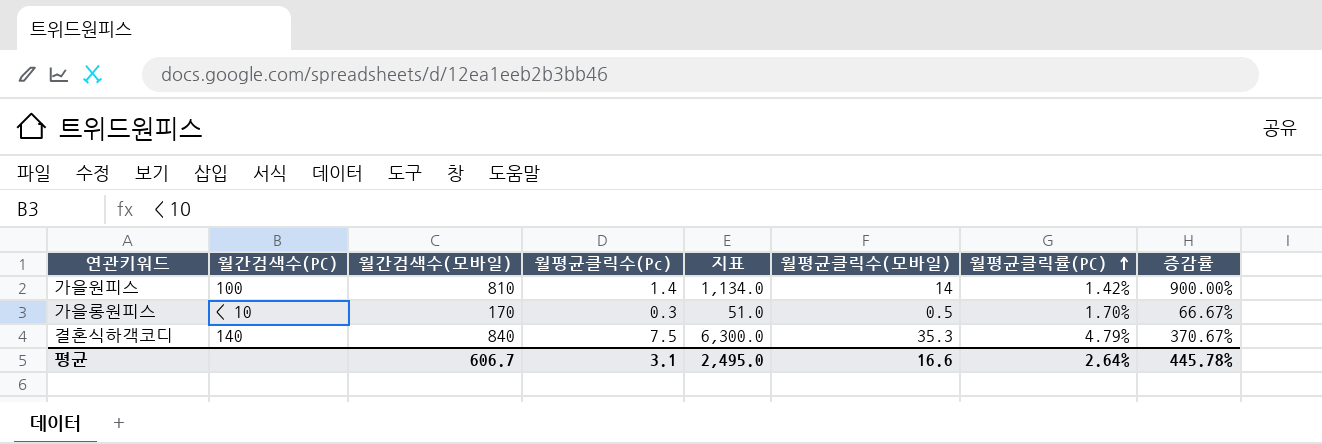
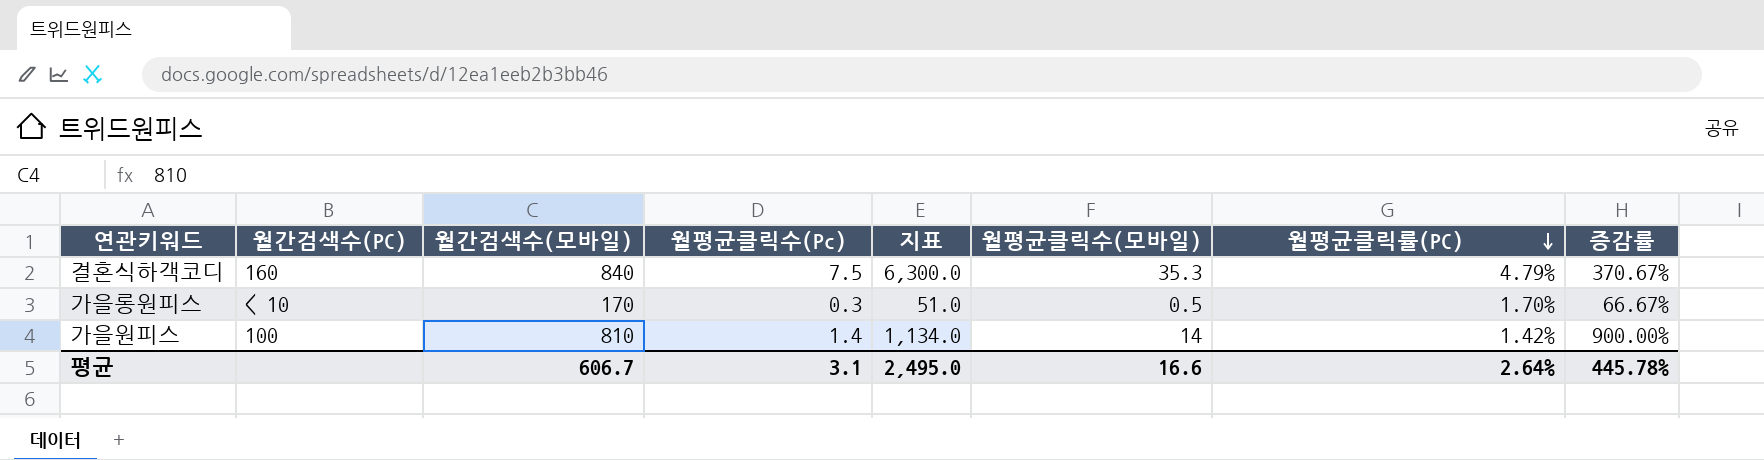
row order: 월평균클릭률(PC) ascending -> 월평균클릭률(PC) descending
결혼식하객코디 | 월간검색수(PC): 140 -> 160

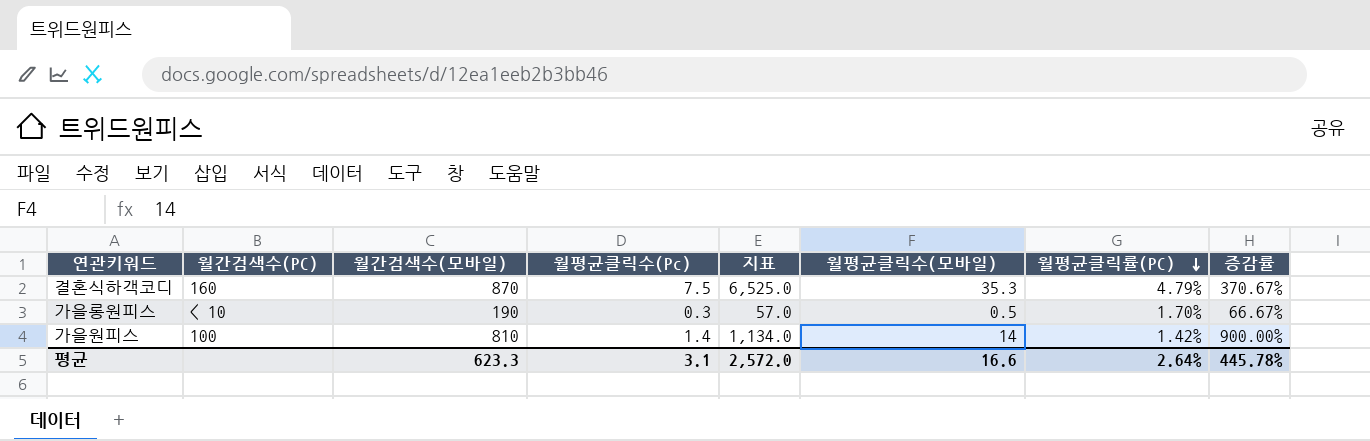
결혼식하객코디 | 월간검색수(모바일): 840 -> 870
결혼식하객코디 | 지표: 6,300.0 -> 6,525.0
가을롱원피스 | 월간검색수(모바일): 170 -> 190
가을롱원피스 | 지표: 51.0 -> 57.0
평균 | 월간검색수(모바일): 606.7 -> 623.3
평균 | 지표: 2,495.0 -> 2,572.0

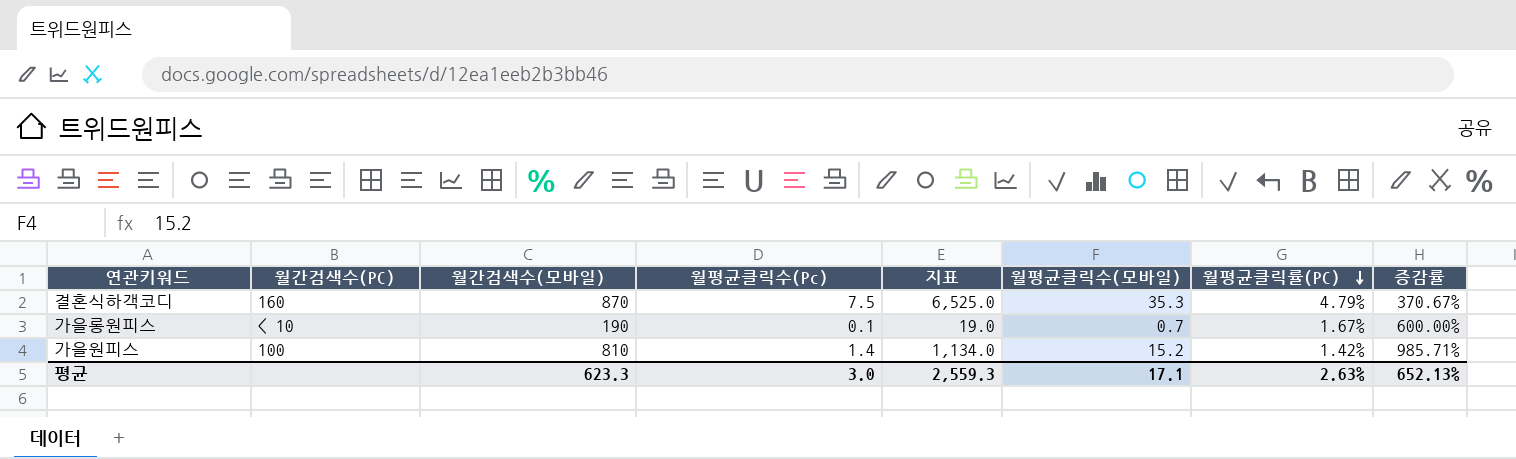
가을롱원피스 | 월평균클릭수(Pc): 0.3 -> 0.1
가을롱원피스 | 지표: 57.0 -> 19.0
가을롱원피스 | 월평균클릭수(모바일): 0.5 -> 0.7
가을롱원피스 | 월평균클릭률(PC): 1.70% -> 1.67%
가을롱원피스 | 증감률: 66.67% -> 600.00%
가을원피스 | 월평균클릭수(모바일): 14 -> 15.2
가을원피스 | 증감률: 900.00% -> 985.71%
평균 | 월평균클릭수(Pc): 3.1 -> 3.0
평균 | 지표: 2,572.0 -> 2,559.3
평균 | 월평균클릭수(모바일): 16.6 -> 17.1
평균 | 월평균클릭률(PC): 2.64% -> 2.63%
평균 | 증감률: 445.78% -> 652.13%

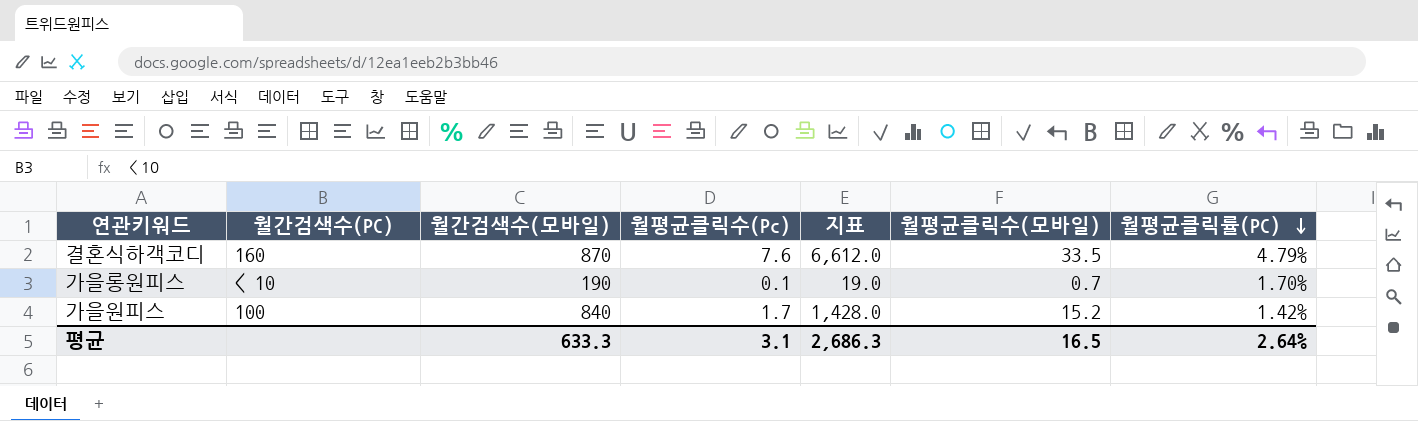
column 증감률 | formula: ([월평균클릭수(모바일)] - [월평균클릭수(Pc)]) / [월평균클릭수(Pc)] -> none
결혼식하객코디 | 월평균클릭수(Pc): 7.5 -> 7.6
결혼식하객코디 | 지표: 6,525.0 -> 6,612.0
결혼식하객코디 | 월평균클릭수(모바일): 35.3 -> 33.5
가을롱원피스 | 월평균클릭률(PC): 1.67% -> 1.70%
가을원피스 | 월간검색수(모바일): 810 -> 840
가을원피스 | 월평균클릭수(Pc): 1.4 -> 1.7
가을원피스 | 지표: 1,134.0 -> 1,428.0
평균 | 월간검색수(모바일): 623.3 -> 633.3
평균 | 월평균클릭수(Pc): 3.0 -> 3.1
평균 | 지표: 2,559.3 -> 2,686.3
평균 | 월평균클릭수(모바일): 17.1 -> 16.5
평균 | 월평균클릭률(PC): 2.63% -> 2.64%

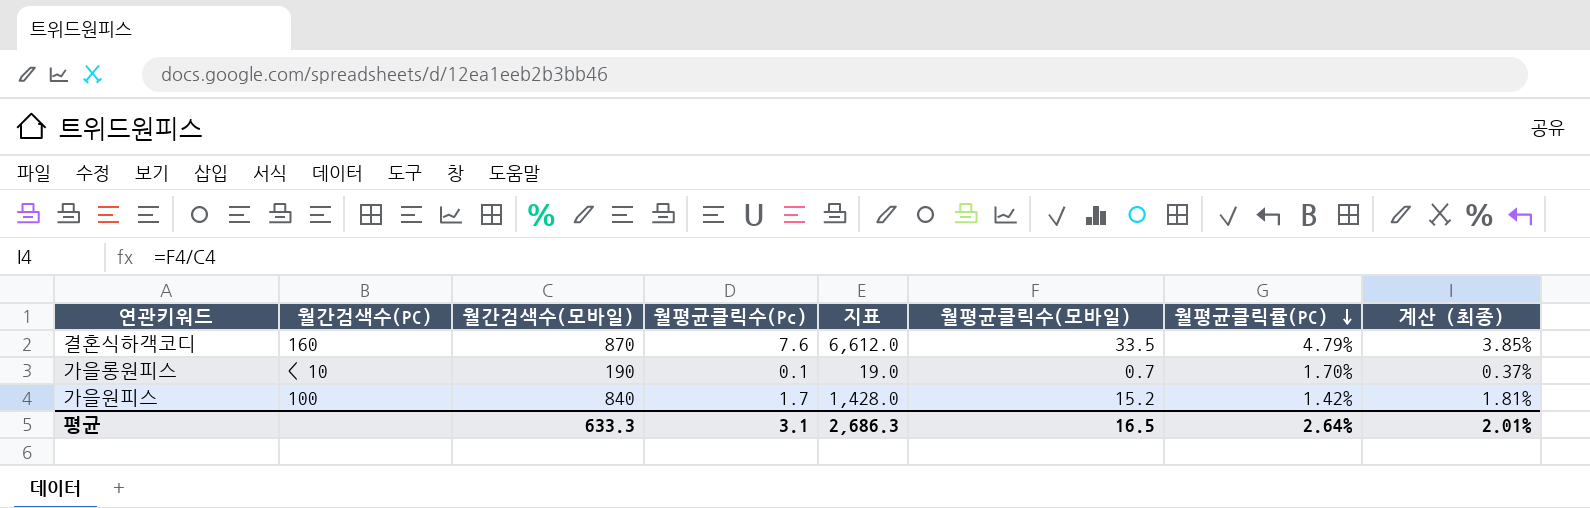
column 계산 (최종) | formula: none -> [월평균클릭수(모바일)] / [월간검색수(모바일)]

